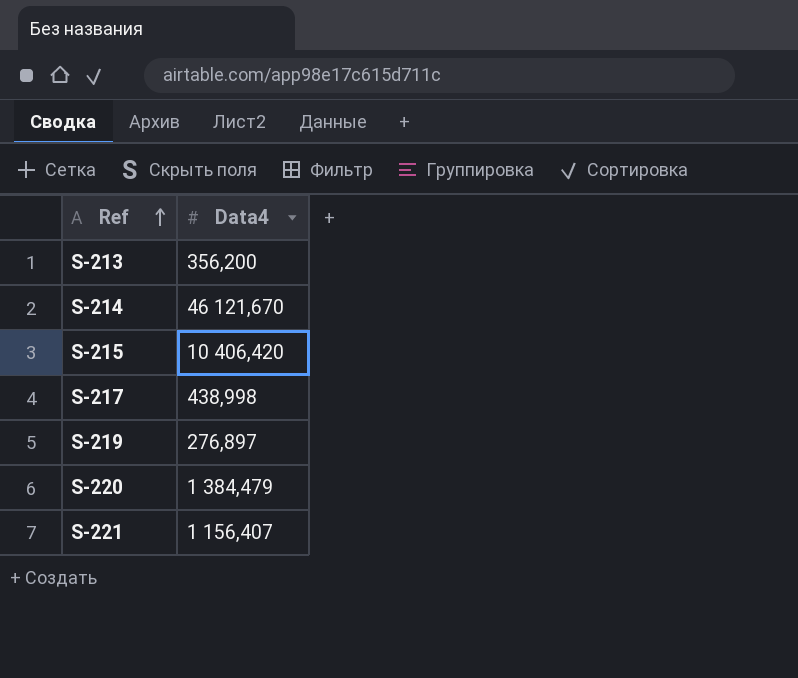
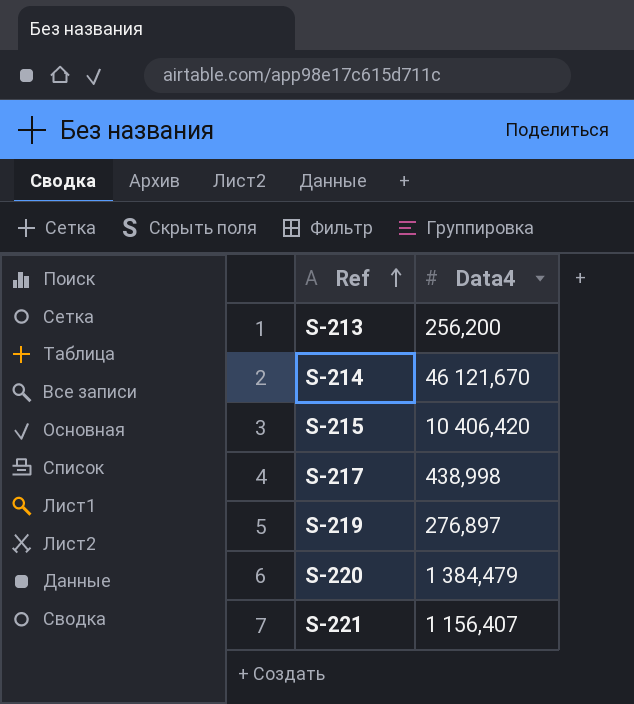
S-213 | Data4: 356,200 -> 256,200

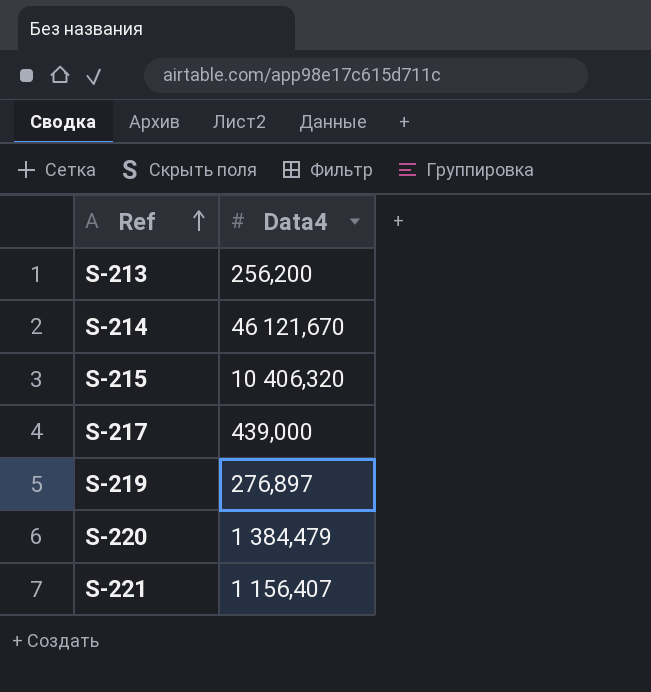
S-215 | Data4: 10 406,420 -> 10 406,320
S-217 | Data4: 438,998 -> 439,000

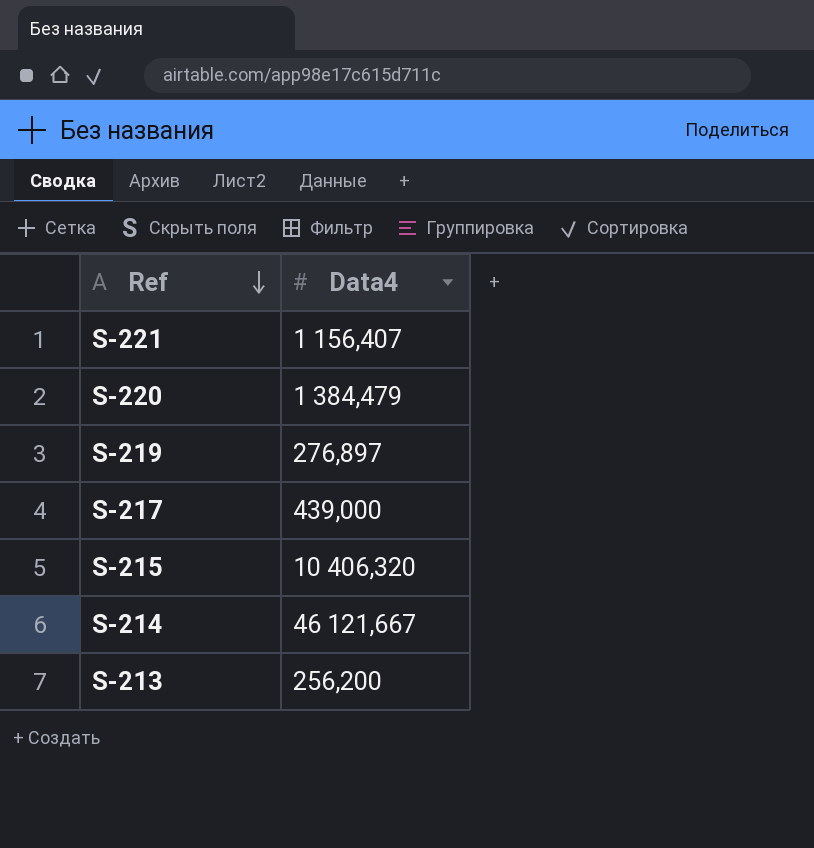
row order: Ref ascending -> Ref descending
S-214 | Data4: 46 121,670 -> 46 121,667

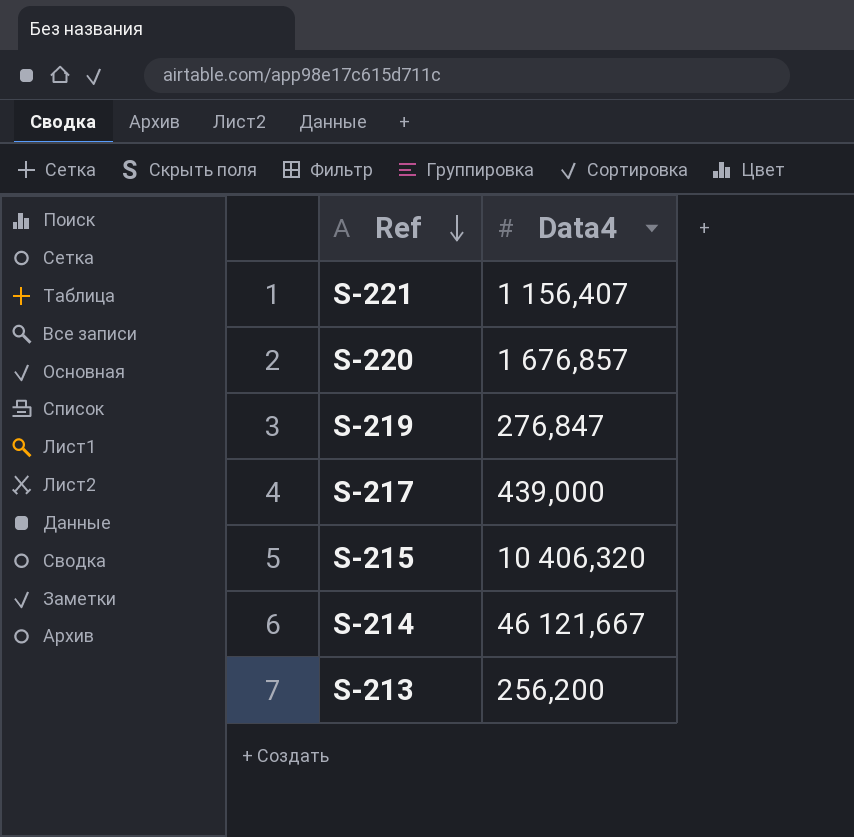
S-220 | Data4: 1 384,479 -> 1 676,857
S-219 | Data4: 276,897 -> 276,847

